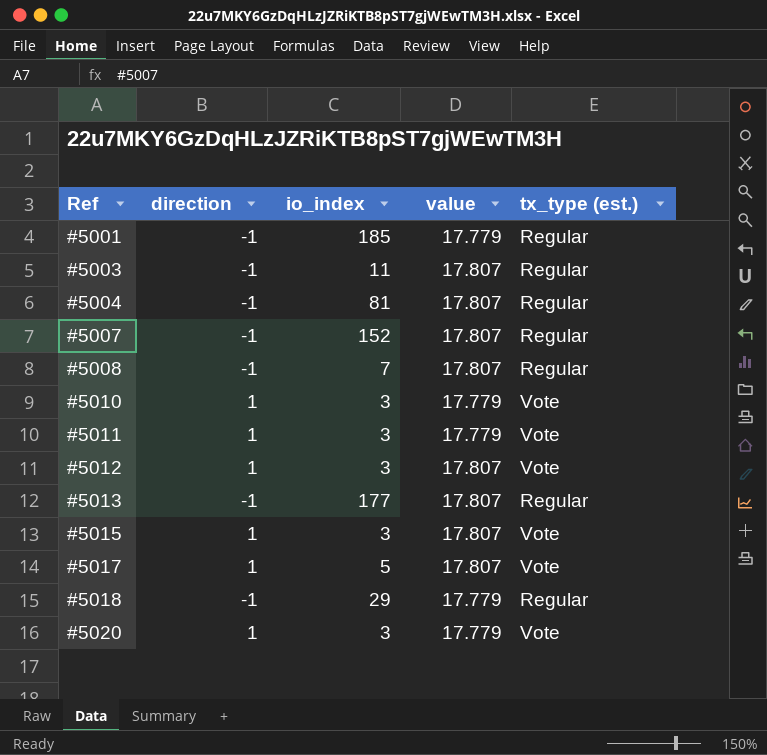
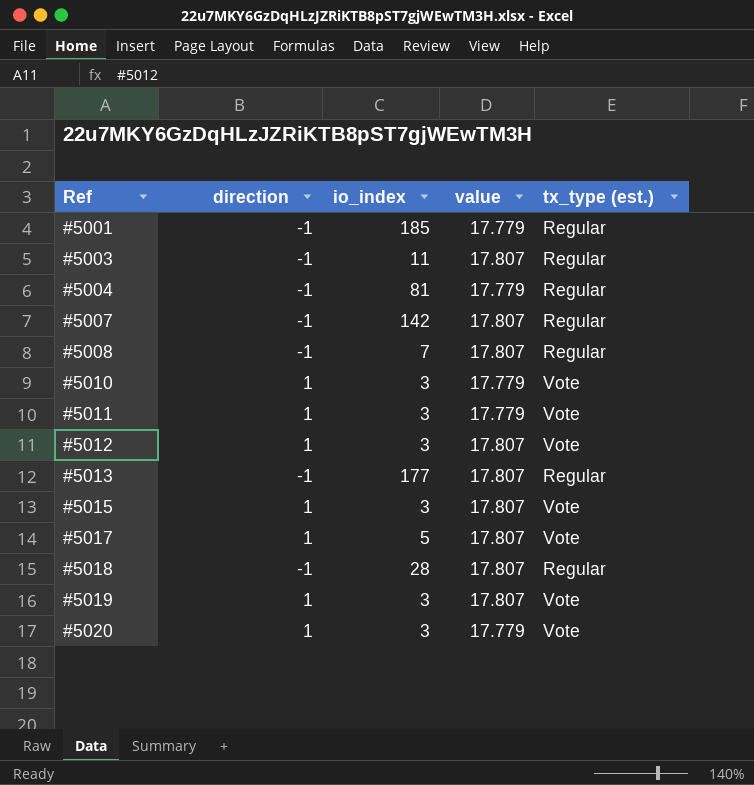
#5004 | value: 17.807 -> 17.779
#5007 | io_index: 152 -> 142
#5018 | io_index: 29 -> 28
#5018 | value: 17.779 -> 17.807
row #5019: none -> 1 | 3 | 17.807 | Vote

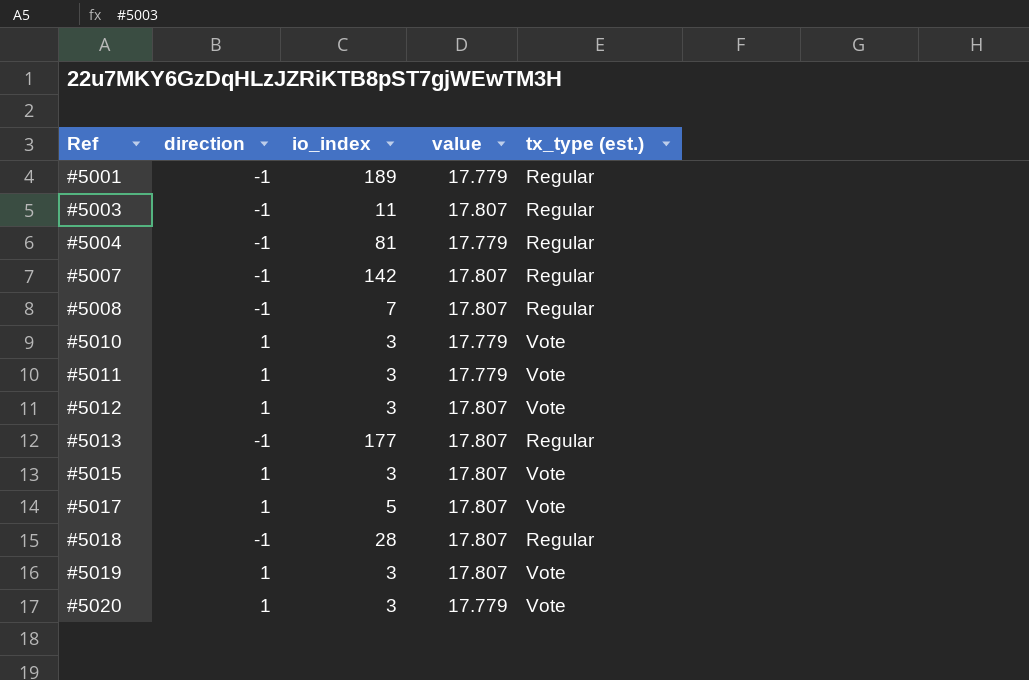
#5001 | io_index: 185 -> 189

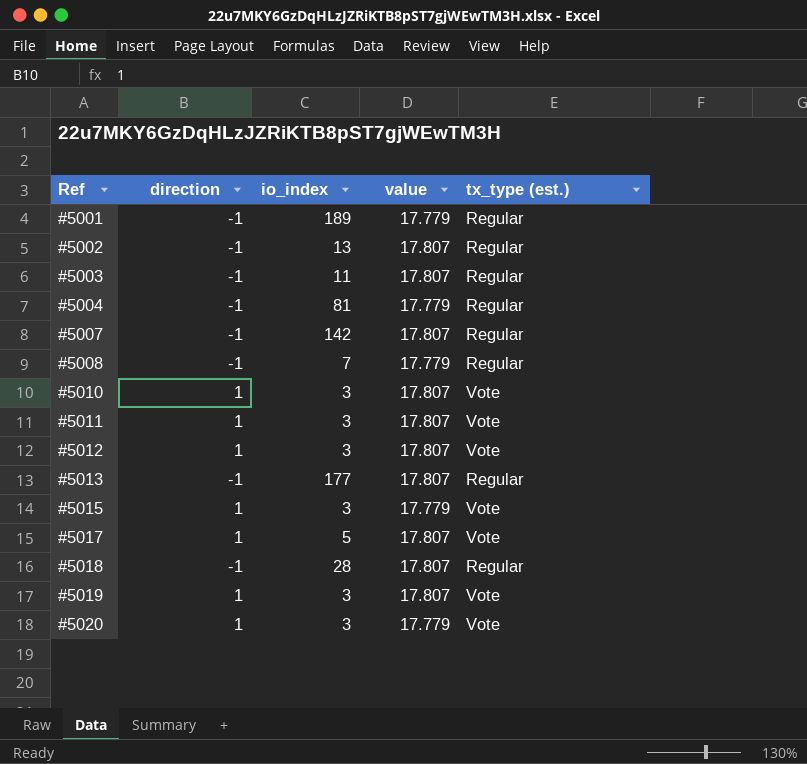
row #5002: none -> -1 | 13 | 17.807 | Regular
#5008 | value: 17.807 -> 17.779
#5010 | value: 17.779 -> 17.807
#5011 | value: 17.779 -> 17.807
#5015 | value: 17.807 -> 17.779

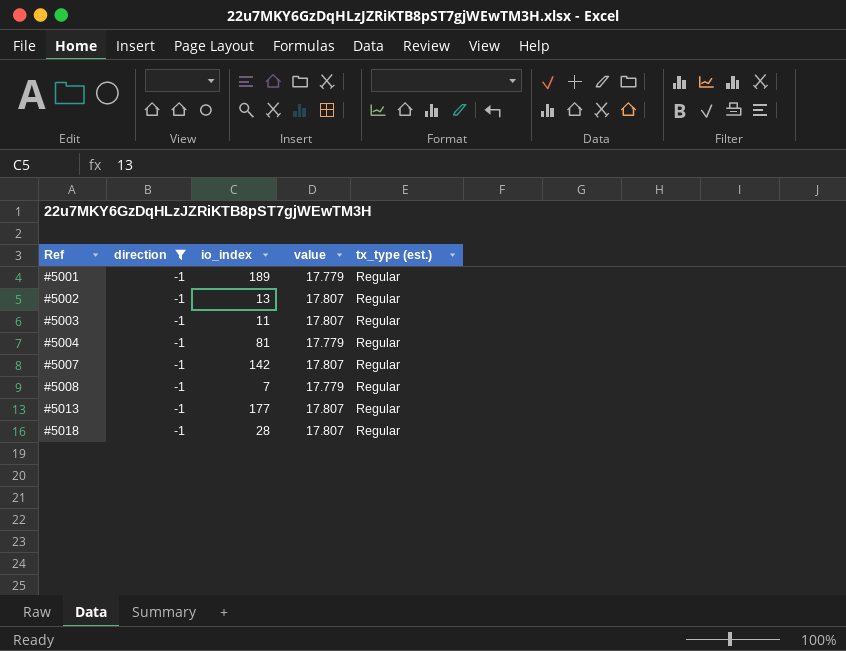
filter: none -> direction = -1

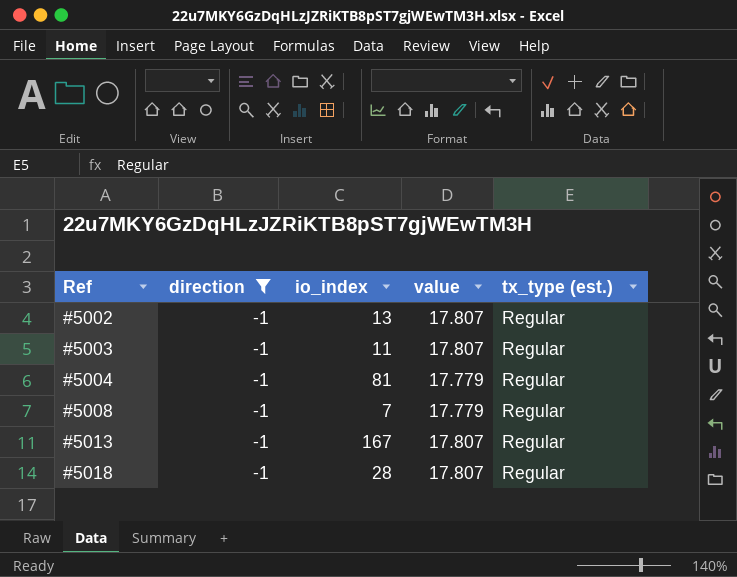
row #5001: -1 | 189 | 17.779 | Regular -> none
row #5007: -1 | 142 | 17.807 | Regular -> none
#5013 | io_index: 177 -> 167

